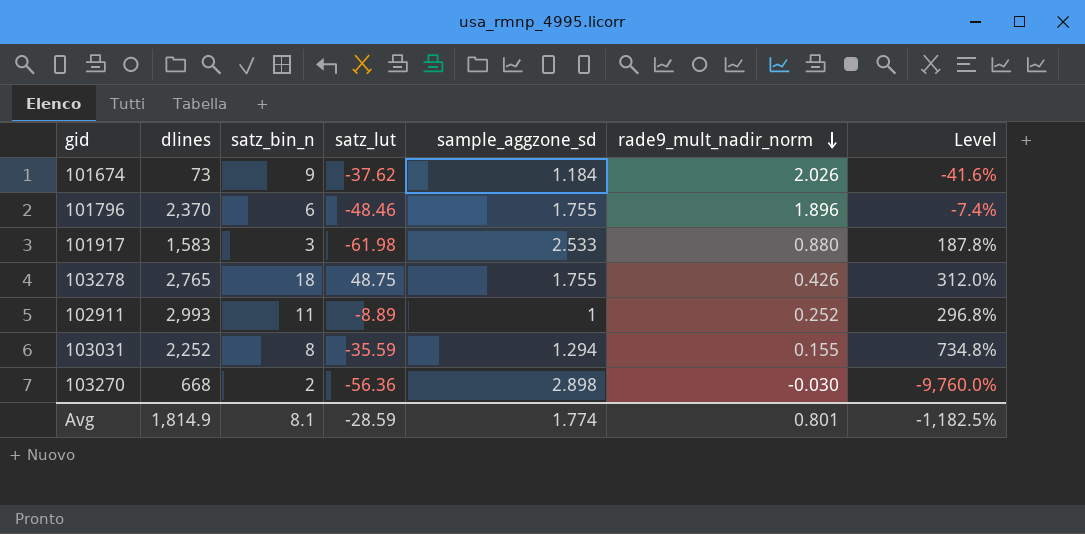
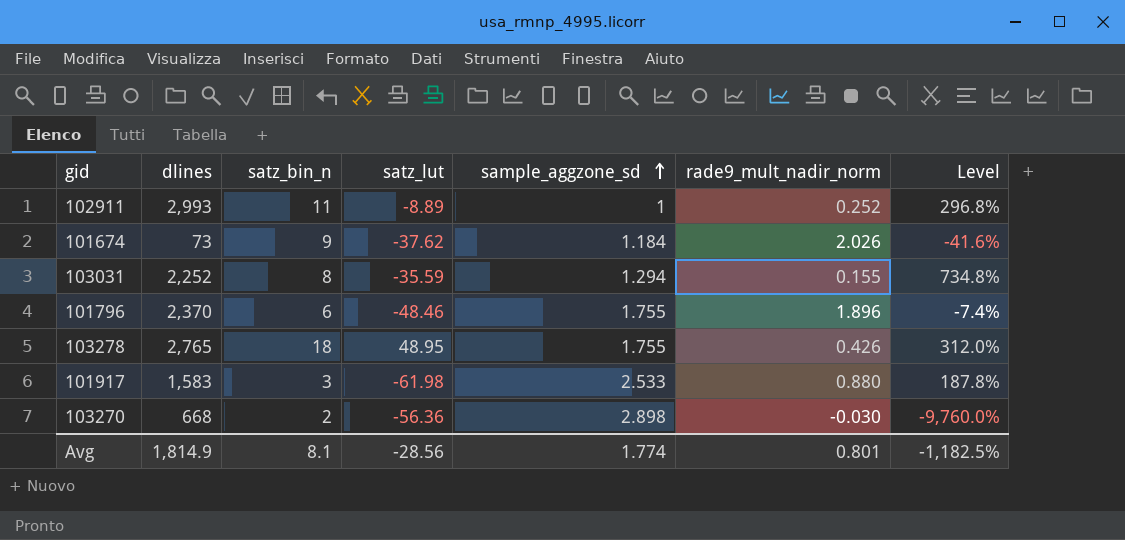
row order: rade9_mult_nadir_norm descending -> sample_aggzone_sd ascending
103278 | satz_lut: 48.75 -> 48.95
Avg | satz_lut: -28.59 -> -28.56

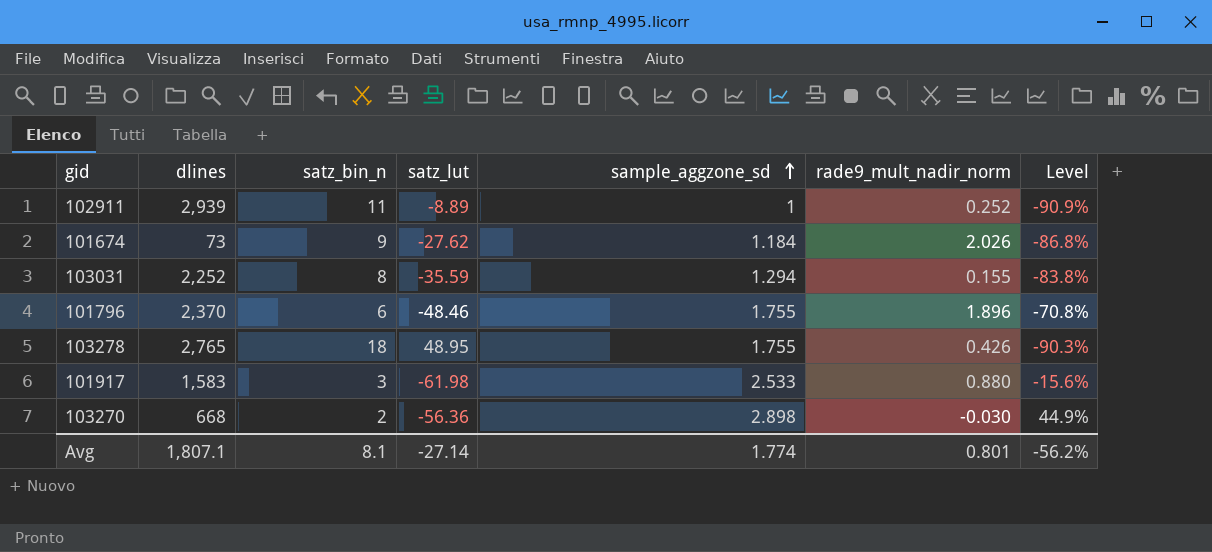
column Level | formula: ([sample_aggzone_sd] - [rade9_mult_nadir_norm]) / [rade9_mult_nadir_norm] -> ([sample_aggzone_sd] - [satz_bin_n]) / [satz_bin_n]
102911 | dlines: 2,993 -> 2,939
101674 | satz_lut: -37.62 -> -27.62
Avg | dlines: 1,814.9 -> 1,807.1
Avg | satz_lut: -28.56 -> -27.14
Avg | Level: -1,182.5% -> -56.2%

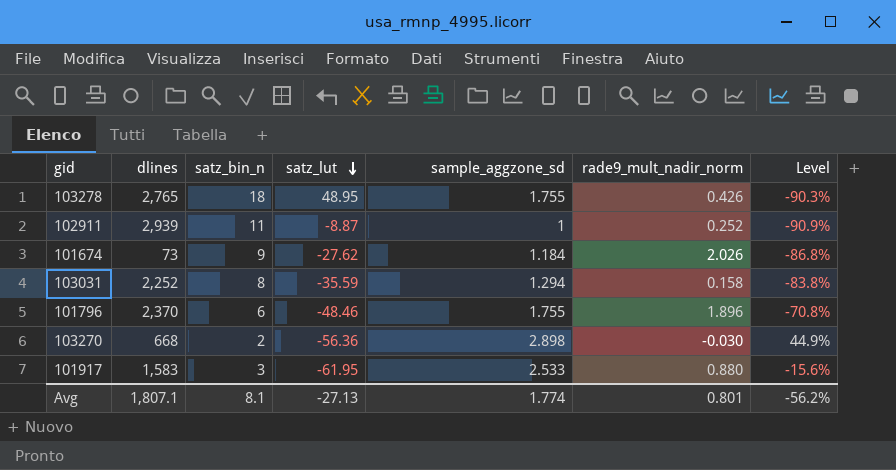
row order: sample_aggzone_sd ascending -> satz_lut descending
102911 | satz_lut: -8.89 -> -8.87
103031 | rade9_mult_nadir_norm: 0.155 -> 0.158
101917 | satz_lut: -61.98 -> -61.95
Avg | satz_lut: -27.14 -> -27.13

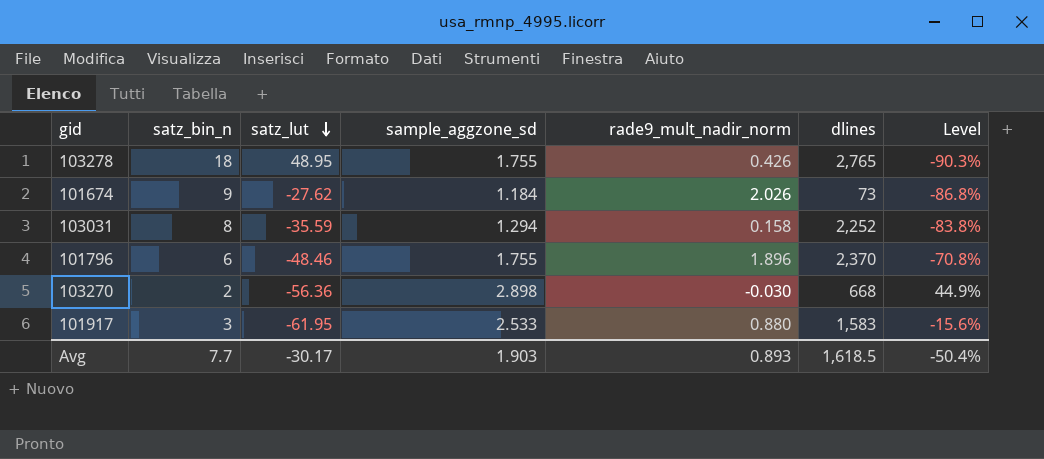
column dlines | position: 2 -> 6
row 102911: 2,939 | 11 | -8.87 | 1 | 0.252 | -90.9% -> none
Avg | satz_bin_n: 8.1 -> 7.7
Avg | satz_lut: -27.13 -> -30.17
Avg | sample_aggzone_sd: 1.774 -> 1.903
Avg | rade9_mult_nadir_norm: 0.801 -> 0.893
Avg | dlines: 1,807.1 -> 1,618.5
Avg | Level: -56.2% -> -50.4%

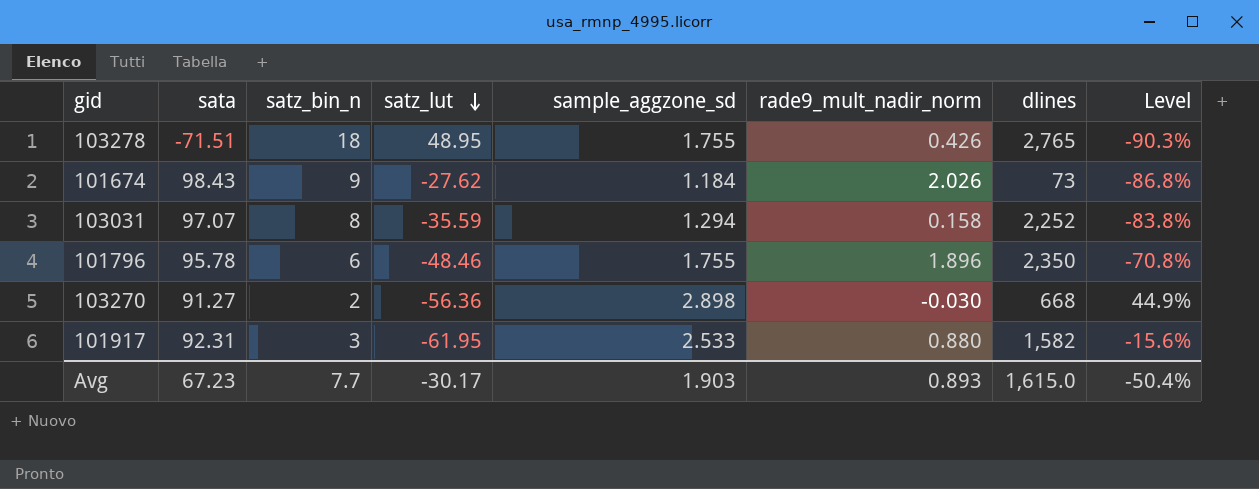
column sata | position: none -> 2
101796 | dlines: 2,370 -> 2,350
101917 | dlines: 1,583 -> 1,582
Avg | dlines: 1,618.5 -> 1,615.0

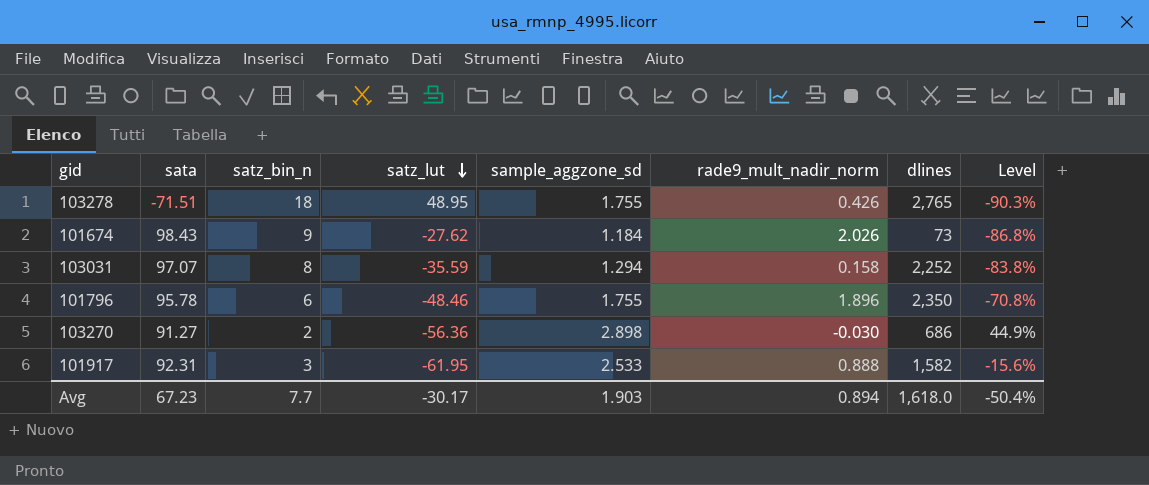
103270 | dlines: 668 -> 686
101917 | rade9_mult_nadir_norm: 0.880 -> 0.888
Avg | rade9_mult_nadir_norm: 0.893 -> 0.894
Avg | dlines: 1,615.0 -> 1,618.0

